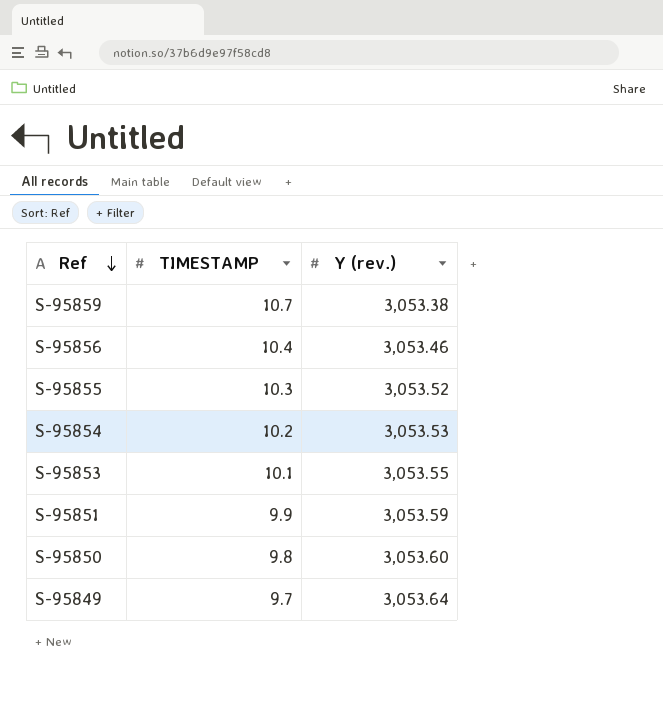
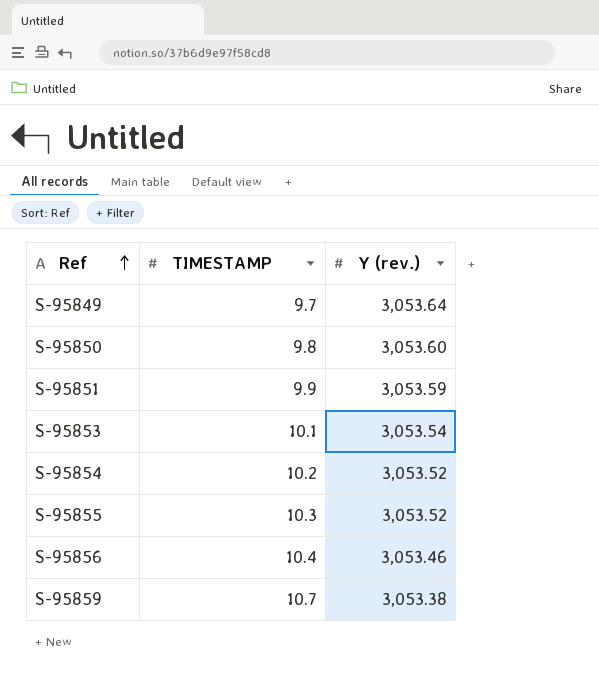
row order: Ref descending -> Ref ascending
S-95853 | Y (rev.): 3,053.55 -> 3,053.54
S-95854 | Y (rev.): 3,053.53 -> 3,053.52

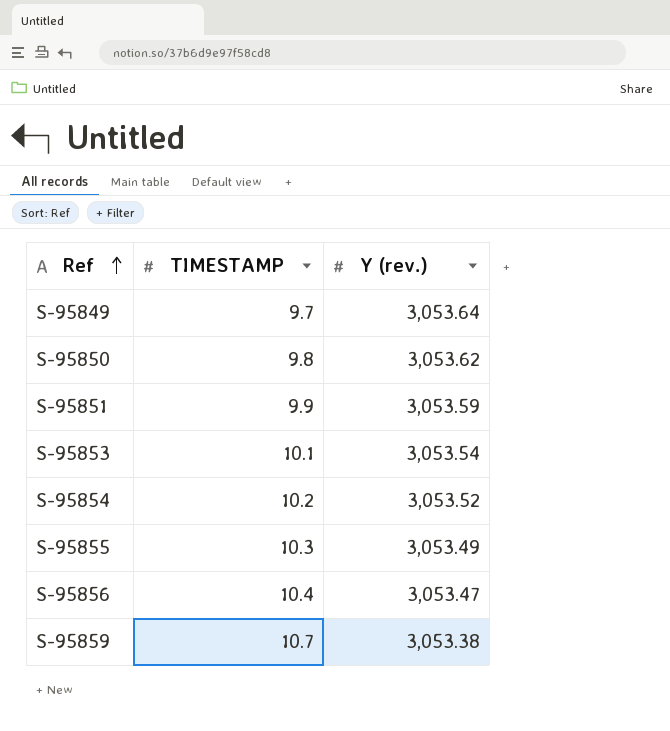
S-95850 | Y (rev.): 3,053.60 -> 3,053.62
S-95855 | Y (rev.): 3,053.52 -> 3,053.49
S-95856 | Y (rev.): 3,053.46 -> 3,053.47

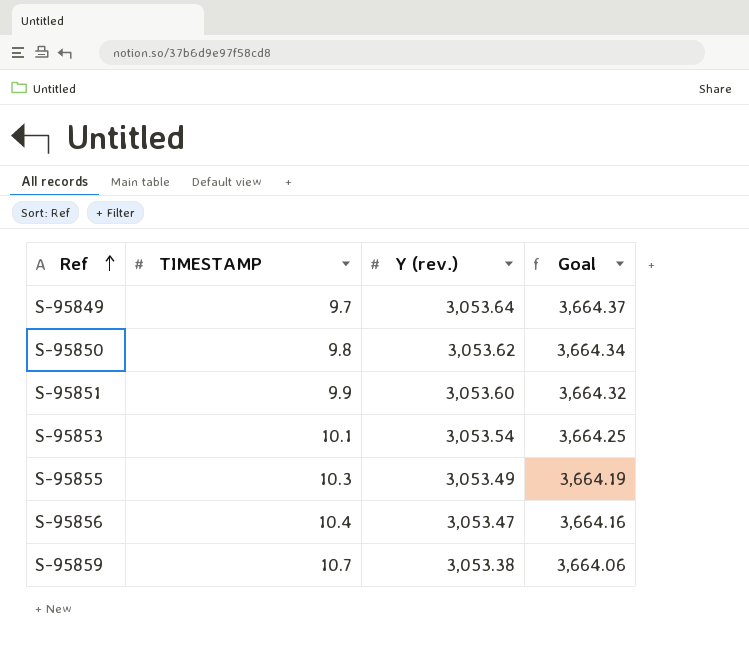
column Goal | formula: none -> [Y (rev.)] * 1.2
row S-95854: 10.2 | 3,053.52 -> none
S-95851 | Y (rev.): 3,053.59 -> 3,053.60

